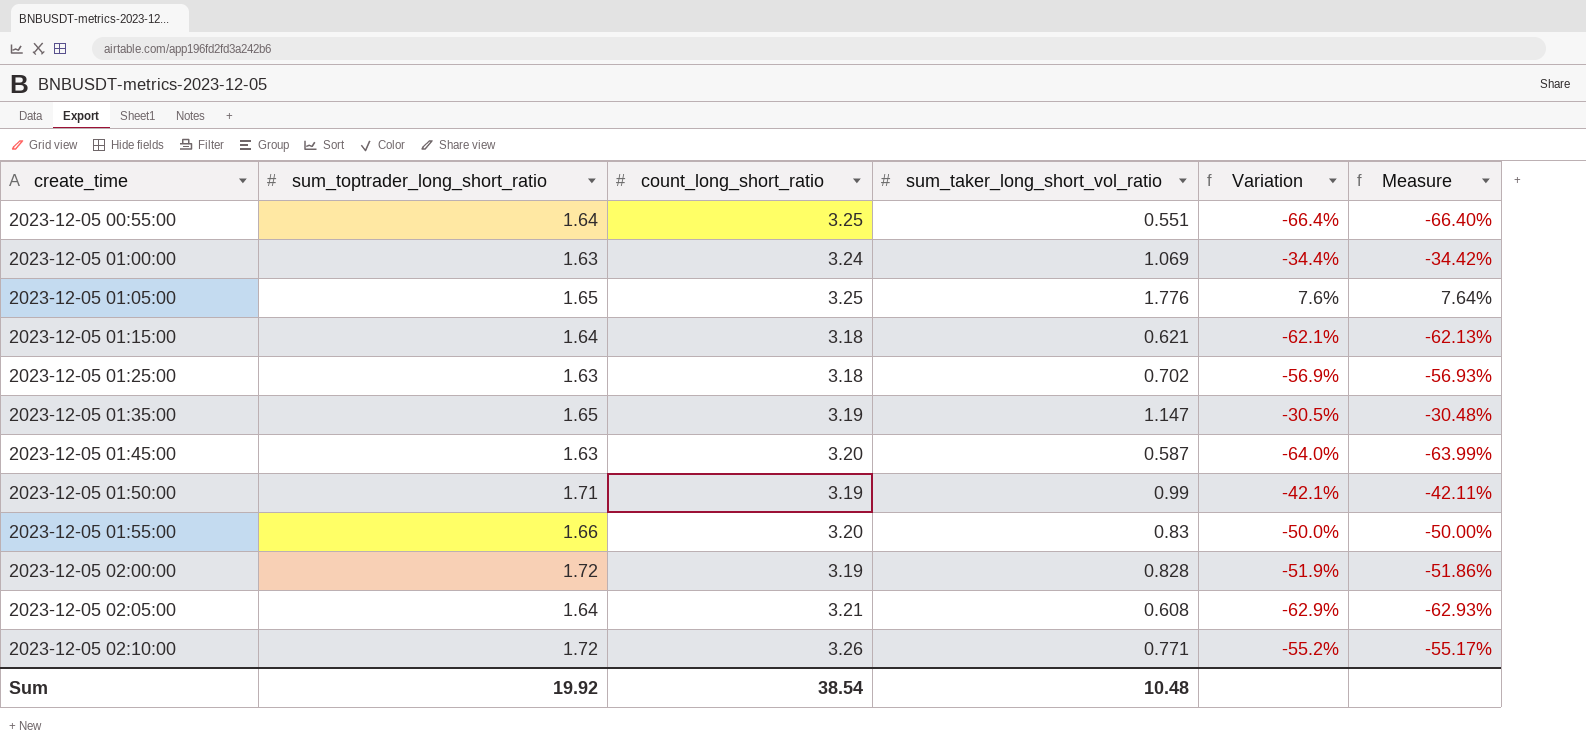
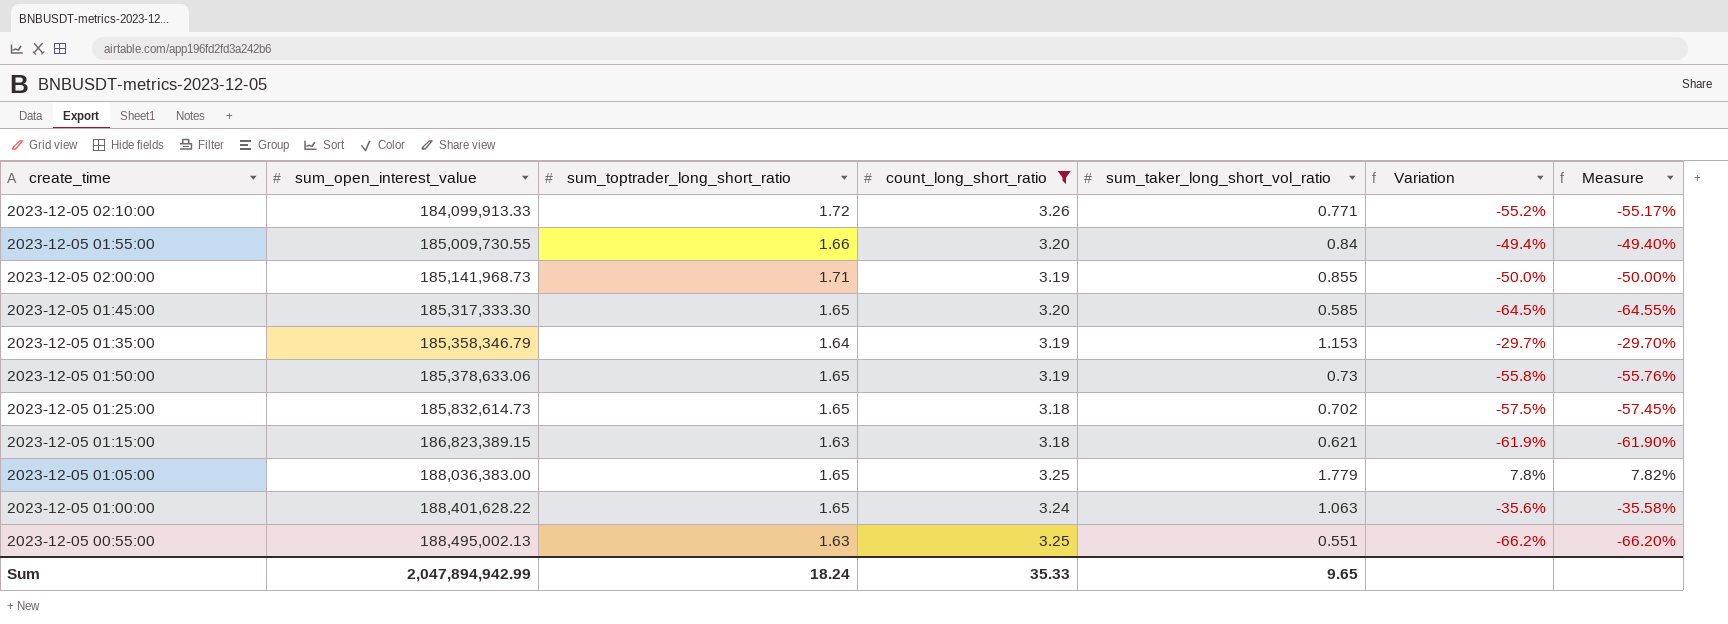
filter: none -> count_long_short_ratio != 3.21
row order: create_time ascending -> sum_open_interest_value ascending
column sum_open_interest_value | position: none -> 2
2023-12-05 01:55:00 | sum_taker_long_short_vol_ratio: 0.83 -> 0.84
2023-12-05 01:55:00 | Variation: -50.0% -> -49.4%
2023-12-05 01:55:00 | Measure: -50.00% -> -49.40%
2023-12-05 02:00:00 | sum_toptrader_long_short_ratio: 1.72 -> 1.71
2023-12-05 02:00:00 | sum_taker_long_short_vol_ratio: 0.828 -> 0.855
2023-12-05 02:00:00 | Variation: -51.9% -> -50.0%
2023-12-05 02:00:00 | Measure: -51.86% -> -50.00%
2023-12-05 01:45:00 | sum_toptrader_long_short_ratio: 1.63 -> 1.65
2023-12-05 01:45:00 | sum_taker_long_short_vol_ratio: 0.587 -> 0.585
2023-12-05 01:45:00 | Variation: -64.0% -> -64.5%
2023-12-05 01:45:00 | Measure: -63.99% -> -64.55%
2023-12-05 01:35:00 | sum_toptrader_long_short_ratio: 1.65 -> 1.64
2023-12-05 01:35:00 | sum_taker_long_short_vol_ratio: 1.147 -> 1.153
2023-12-05 01:35:00 | Variation: -30.5% -> -29.7%
2023-12-05 01:35:00 | Measure: -30.48% -> -29.70%
2023-12-05 01:50:00 | sum_toptrader_long_short_ratio: 1.71 -> 1.65
2023-12-05 01:50:00 | sum_taker_long_short_vol_ratio: 0.99 -> 0.73
2023-12-05 01:50:00 | Variation: -42.1% -> -55.8%
2023-12-05 01:50:00 | Measure: -42.11% -> -55.76%
2023-12-05 01:25:00 | sum_toptrader_long_short_ratio: 1.63 -> 1.65
2023-12-05 01:25:00 | Variation: -56.9% -> -57.5%
2023-12-05 01:25:00 | Measure: -56.93% -> -57.45%
2023-12-05 01:15:00 | sum_toptrader_long_short_ratio: 1.64 -> 1.63
2023-12-05 01:15:00 | Variation: -62.1% -> -61.9%
2023-12-05 01:15:00 | Measure: -62.13% -> -61.90%
2023-12-05 01:05:00 | sum_taker_long_short_vol_ratio: 1.776 -> 1.779
2023-12-05 01:05:00 | Variation: 7.6% -> 7.8%
2023-12-05 01:05:00 | Measure: 7.64% -> 7.82%
2023-12-05 01:00:00 | sum_toptrader_long_short_ratio: 1.63 -> 1.65
2023-12-05 01:00:00 | sum_taker_long_short_vol_ratio: 1.069 -> 1.063
2023-12-05 01:00:00 | Variation: -34.4% -> -35.6%
2023-12-05 01:00:00 | Measure: -34.42% -> -35.58%
2023-12-05 00:55:00 | sum_toptrader_long_short_ratio: 1.64 -> 1.63
2023-12-05 00:55:00 | Variation: -66.4% -> -66.2%
2023-12-05 00:55:00 | Measure: -66.40% -> -66.20%
Sum | sum_toptrader_long_short_ratio: 19.92 -> 18.24
Sum | count_long_short_ratio: 38.54 -> 35.33
Sum | sum_taker_long_short_vol_ratio: 10.48 -> 9.65

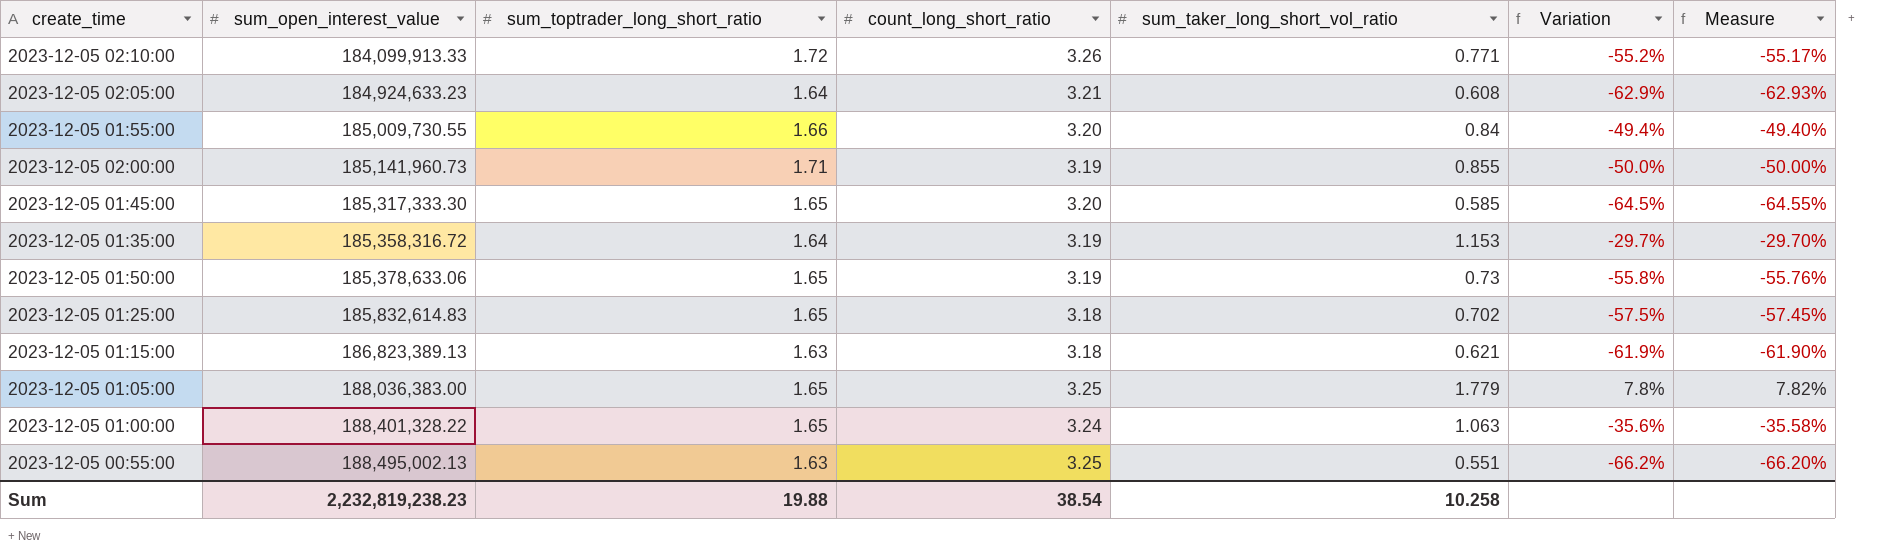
filter: count_long_short_ratio != 3.21 -> none
2023-12-05 02:00:00 | sum_open_interest_value: 185,141,968.73 -> 185,141,960.73
2023-12-05 01:35:00 | sum_open_interest_value: 185,358,346.79 -> 185,358,316.72
2023-12-05 01:25:00 | sum_open_interest_value: 185,832,614.73 -> 185,832,614.83
2023-12-05 01:15:00 | sum_open_interest_value: 186,823,389.15 -> 186,823,389.13
2023-12-05 01:00:00 | sum_open_interest_value: 188,401,628.22 -> 188,401,328.22
Sum | sum_open_interest_value: 2,047,894,942.99 -> 2,232,819,238.23
Sum | sum_toptrader_long_short_ratio: 18.24 -> 19.88
Sum | count_long_short_ratio: 35.33 -> 38.54
Sum | sum_taker_long_short_vol_ratio: 9.65 -> 10.258

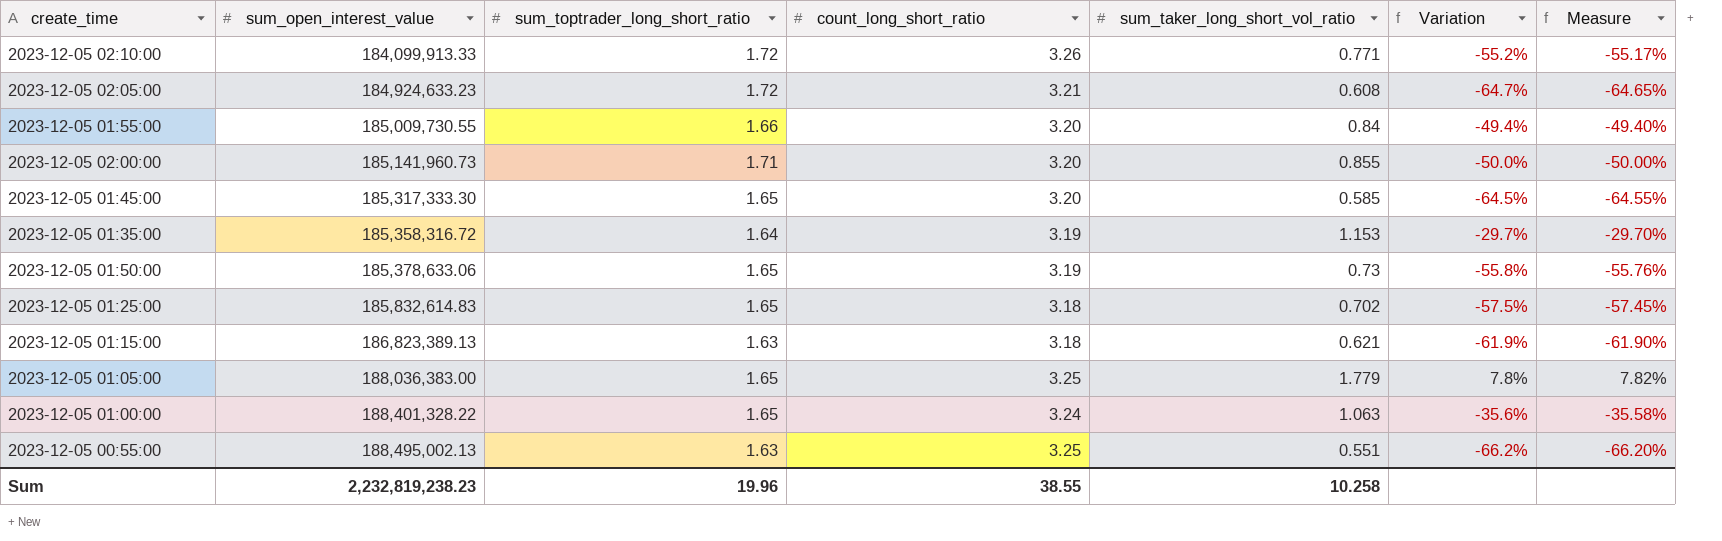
2023-12-05 02:05:00 | sum_toptrader_long_short_ratio: 1.64 -> 1.72
2023-12-05 02:05:00 | Variation: -62.9% -> -64.7%
2023-12-05 02:05:00 | Measure: -62.93% -> -64.65%
2023-12-05 02:00:00 | count_long_short_ratio: 3.19 -> 3.20
Sum | sum_toptrader_long_short_ratio: 19.88 -> 19.96
Sum | count_long_short_ratio: 38.54 -> 38.55

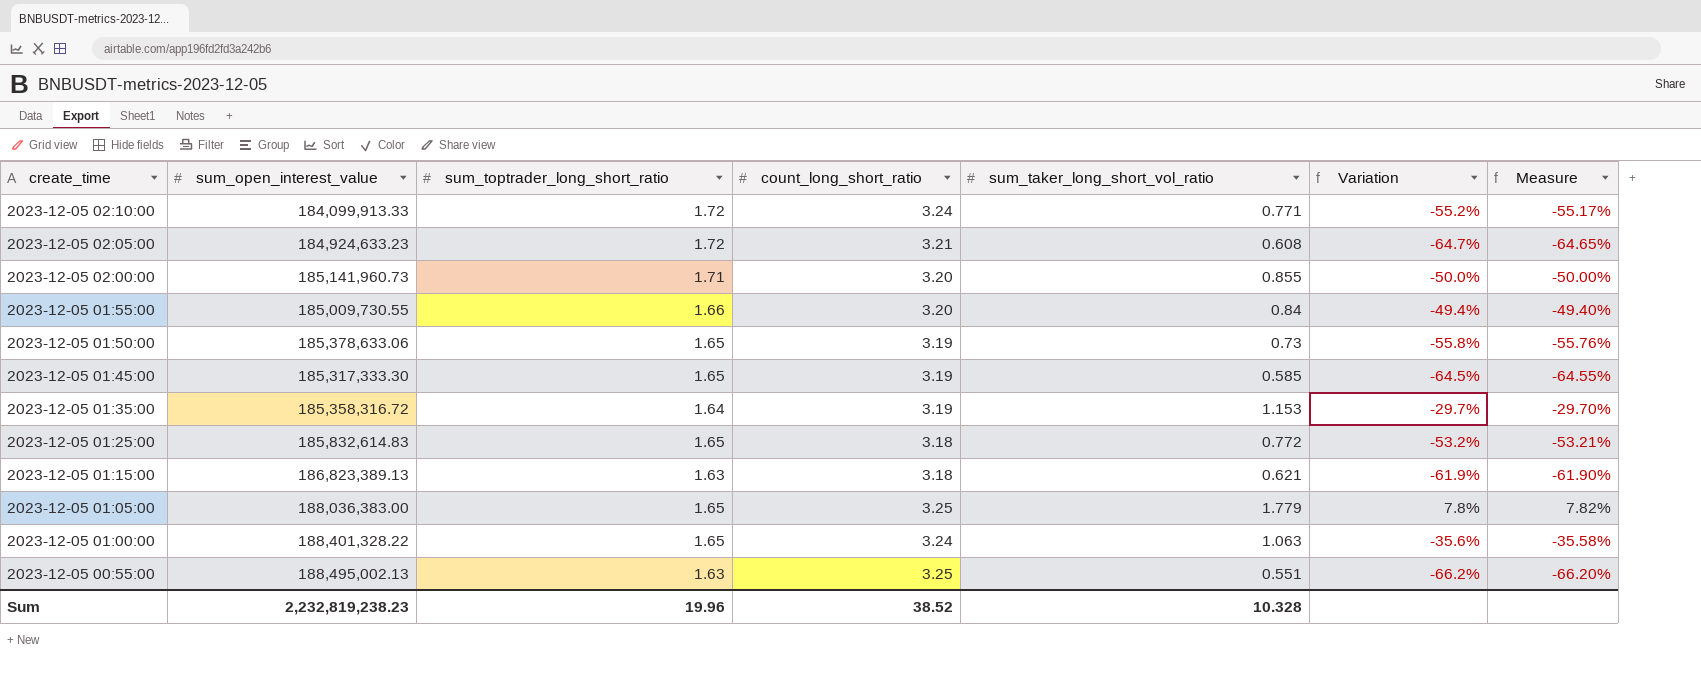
row order: sum_open_interest_value ascending -> create_time descending
2023-12-05 02:10:00 | count_long_short_ratio: 3.26 -> 3.24
2023-12-05 01:45:00 | count_long_short_ratio: 3.20 -> 3.19
2023-12-05 01:25:00 | sum_taker_long_short_vol_ratio: 0.702 -> 0.772
2023-12-05 01:25:00 | Variation: -57.5% -> -53.2%
2023-12-05 01:25:00 | Measure: -57.45% -> -53.21%
Sum | count_long_short_ratio: 38.55 -> 38.52
Sum | sum_taker_long_short_vol_ratio: 10.258 -> 10.328

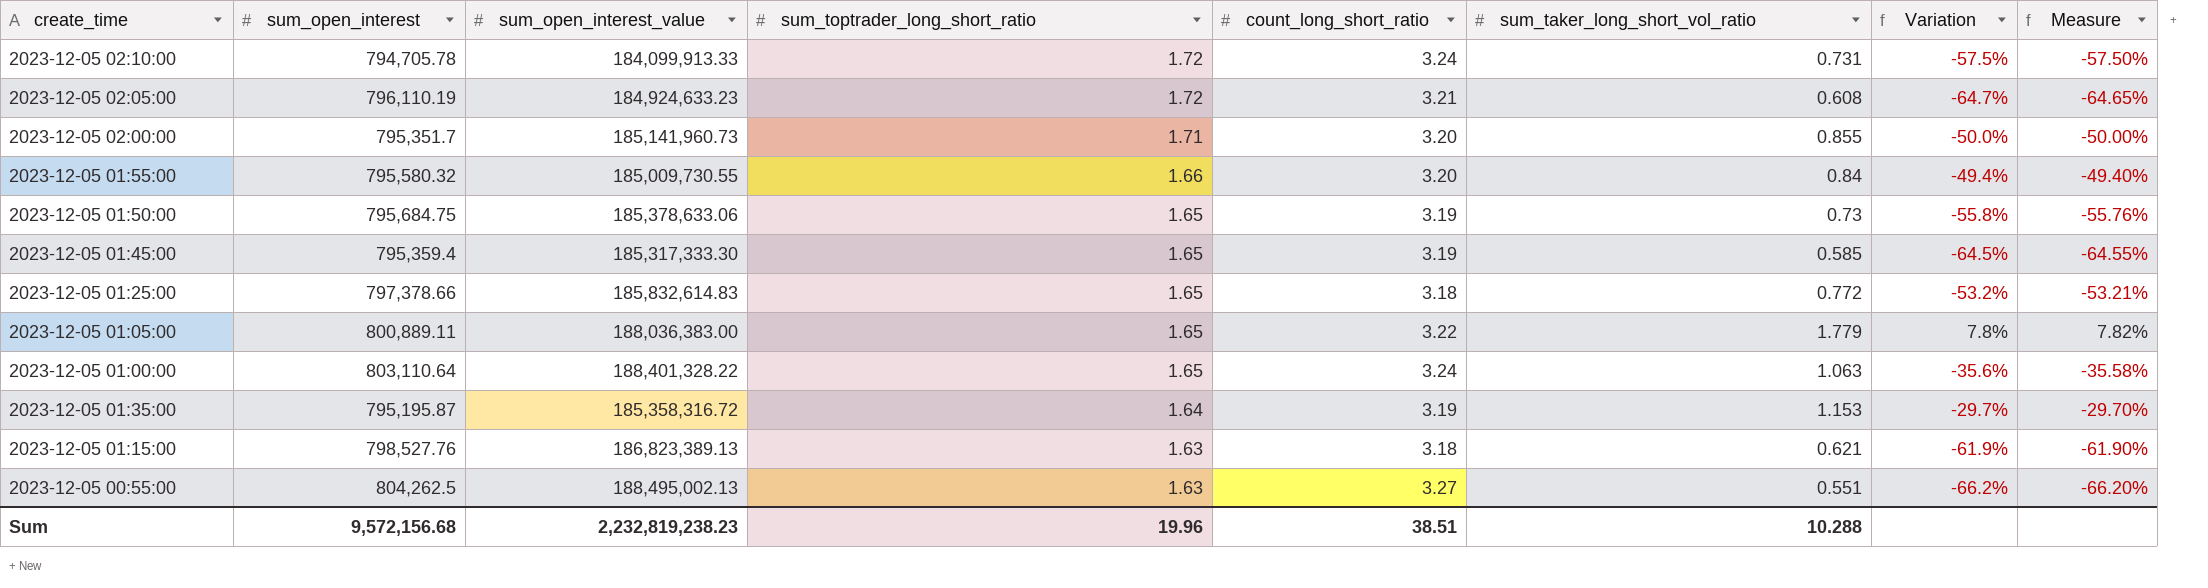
row order: create_time descending -> sum_toptrader_long_short_ratio descending
column sum_open_interest | position: none -> 2
2023-12-05 02:10:00 | sum_taker_long_short_vol_ratio: 0.771 -> 0.731
2023-12-05 02:10:00 | Variation: -55.2% -> -57.5%
2023-12-05 02:10:00 | Measure: -55.17% -> -57.50%
2023-12-05 01:05:00 | count_long_short_ratio: 3.25 -> 3.22
2023-12-05 00:55:00 | count_long_short_ratio: 3.25 -> 3.27
Sum | count_long_short_ratio: 38.52 -> 38.51
Sum | sum_taker_long_short_vol_ratio: 10.328 -> 10.288

